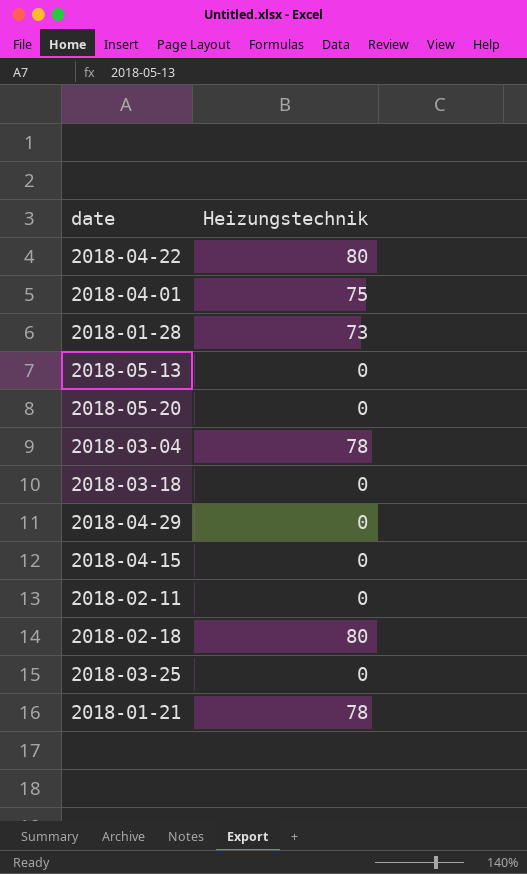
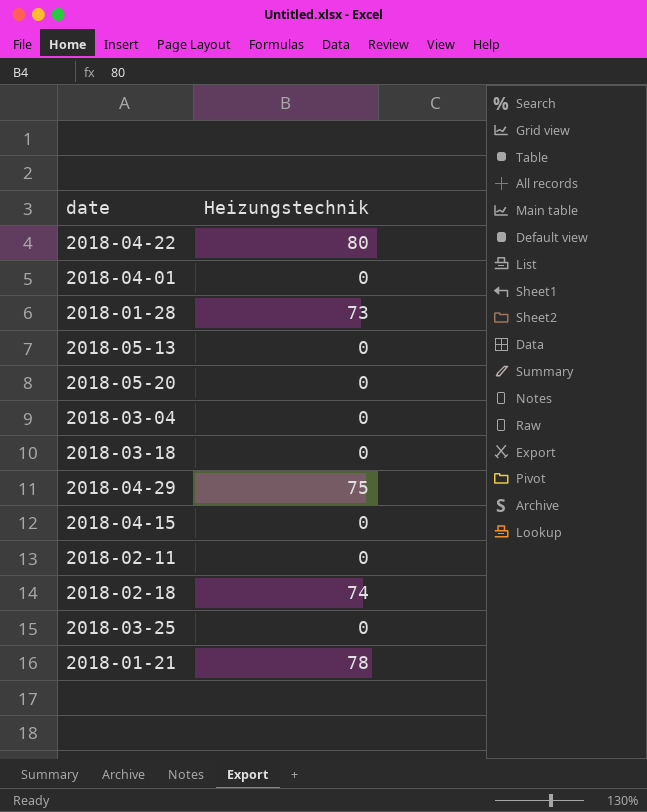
2018-04-01 | Heizungstechnik: 75 -> 0
2018-03-04 | Heizungstechnik: 78 -> 0
2018-04-29 | Heizungstechnik: 0 -> 75
2018-02-18 | Heizungstechnik: 80 -> 74

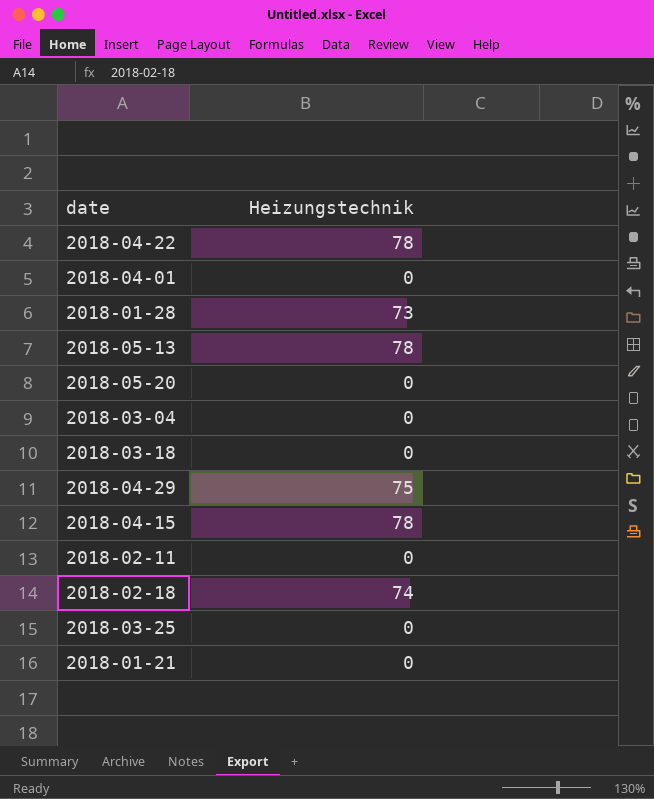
2018-04-22 | Heizungstechnik: 80 -> 78
2018-05-13 | Heizungstechnik: 0 -> 78
2018-04-15 | Heizungstechnik: 0 -> 78
2018-01-21 | Heizungstechnik: 78 -> 0

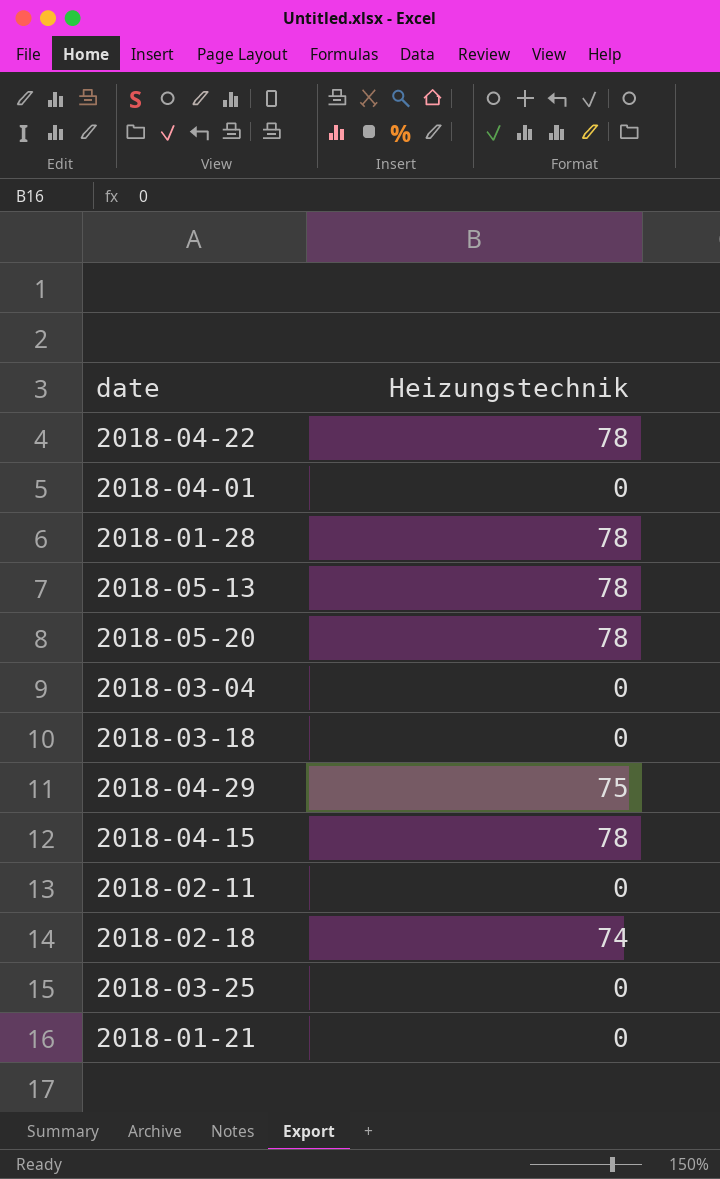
2018-01-28 | Heizungstechnik: 73 -> 78
2018-05-20 | Heizungstechnik: 0 -> 78

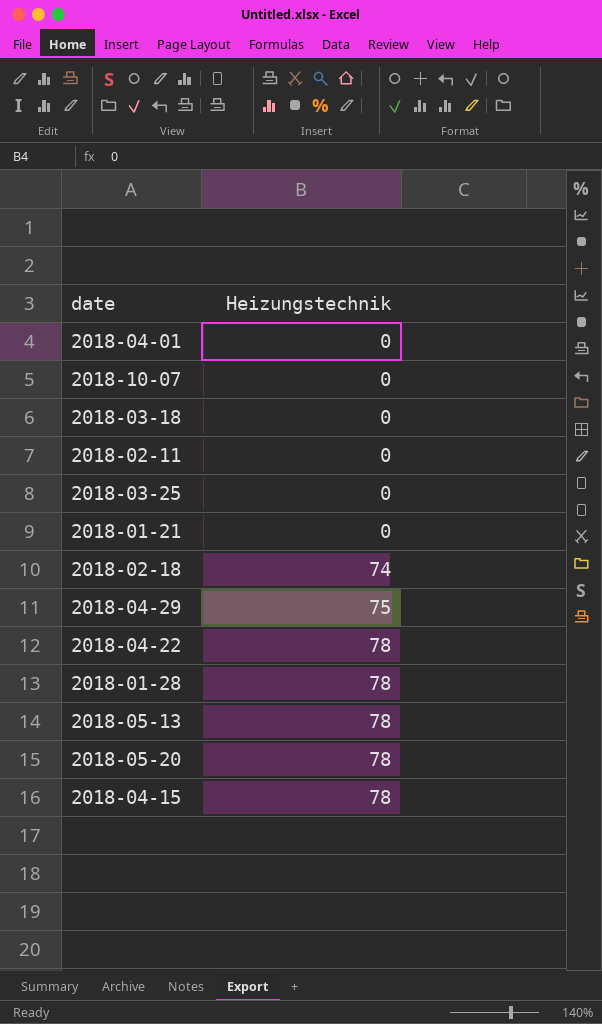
row order: none -> Heizungstechnik ascending
row 2018-03-04: 0 -> none
row 2018-10-07: none -> 0

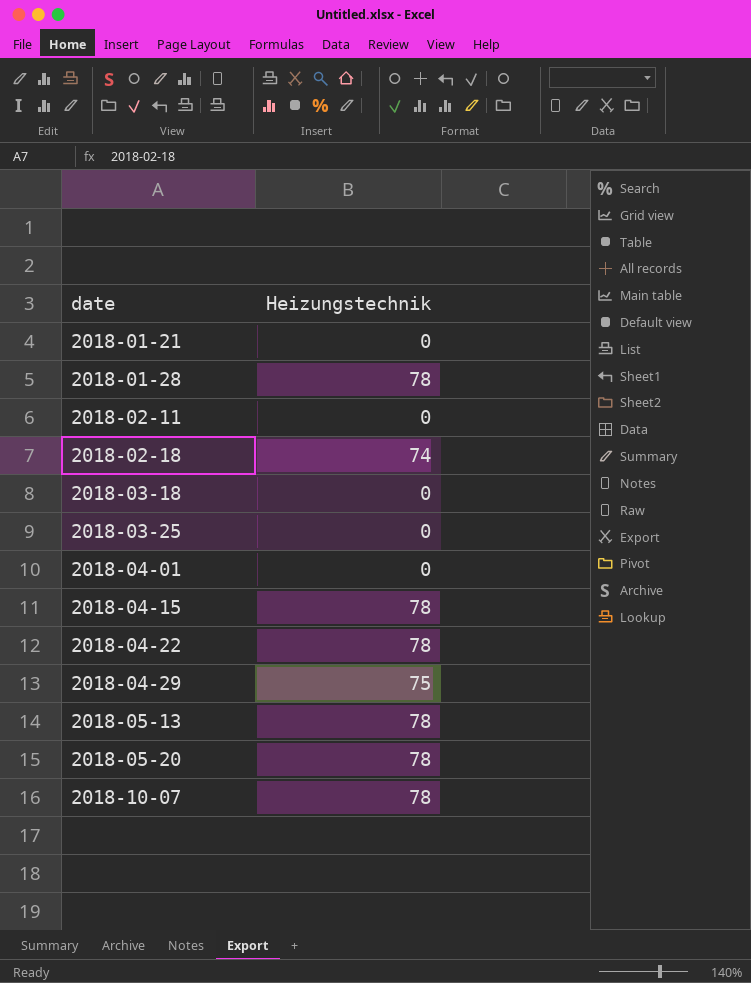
row order: Heizungstechnik ascending -> date ascending
2018-10-07 | Heizungstechnik: 0 -> 78

